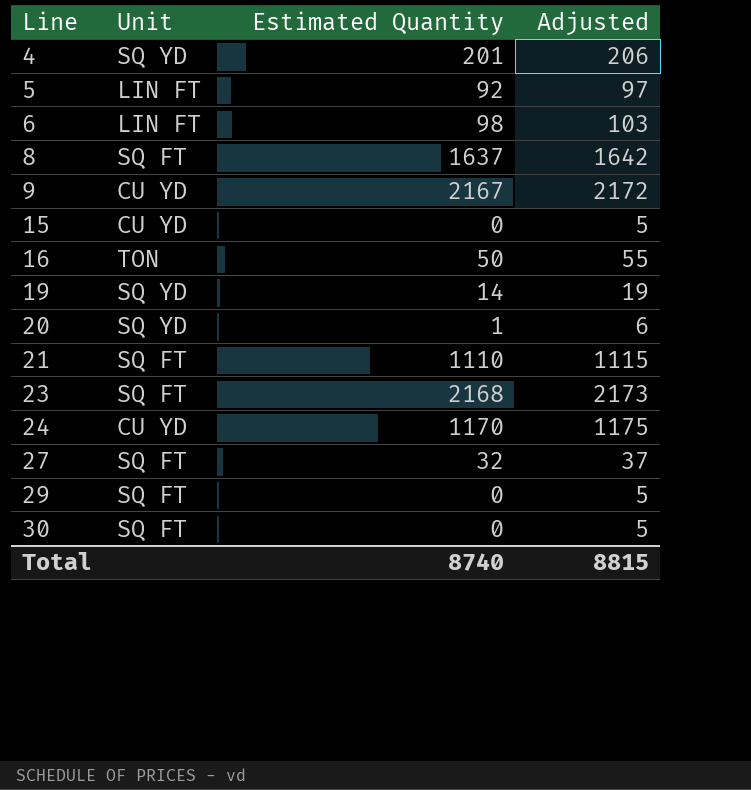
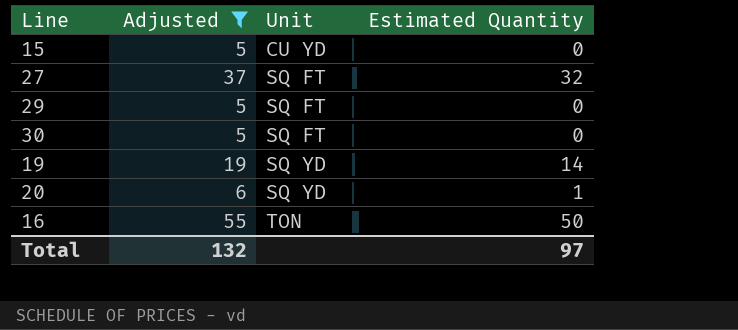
filter: none -> Adjusted <= 55
row order: Line ascending -> Unit ascending
column Adjusted | position: 4 -> 2
Total | Adjusted: 8815 -> 132
Total | Estimated Quantity: 8740 -> 97

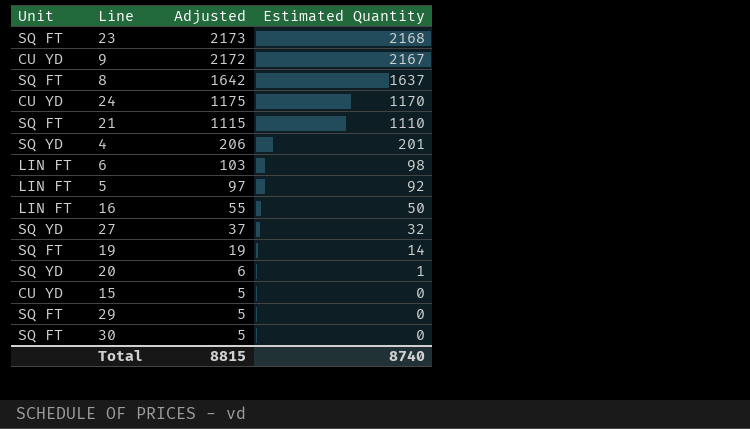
filter: Adjusted <= 55 -> none
row order: Unit ascending -> Adjusted descending
column Unit | position: 3 -> 1
16 | Unit: TON -> LIN FT
27 | Unit: SQ FT -> SQ YD
19 | Unit: SQ YD -> SQ FT
Total | Adjusted: 132 -> 8815
Total | Estimated Quantity: 97 -> 8740

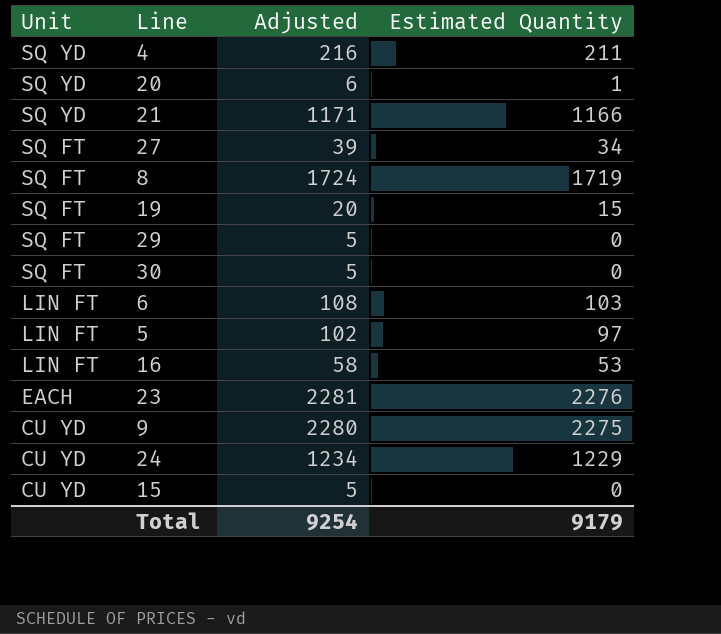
row order: Adjusted descending -> Unit descending
4 | Adjusted: 206 -> 216
4 | Estimated Quantity: 201 -> 211
21 | Unit: SQ FT -> SQ YD
21 | Adjusted: 1115 -> 1171
21 | Estimated Quantity: 1110 -> 1166
27 | Unit: SQ YD -> SQ FT
27 | Adjusted: 37 -> 39
27 | Estimated Quantity: 32 -> 34
8 | Adjusted: 1642 -> 1724
8 | Estimated Quantity: 1637 -> 1719
19 | Adjusted: 19 -> 20
19 | Estimated Quantity: 14 -> 15
6 | Adjusted: 103 -> 108
6 | Estimated Quantity: 98 -> 103
5 | Adjusted: 97 -> 102
5 | Estimated Quantity: 92 -> 97
16 | Adjusted: 55 -> 58
16 | Estimated Quantity: 50 -> 53
23 | Unit: SQ FT -> EACH
23 | Adjusted: 2173 -> 2281
23 | Estimated Quantity: 2168 -> 2276
9 | Adjusted: 2172 -> 2280
9 | Estimated Quantity: 2167 -> 2275
24 | Adjusted: 1175 -> 1234
24 | Estimated Quantity: 1170 -> 1229
Total | Adjusted: 8815 -> 9254
Total | Estimated Quantity: 8740 -> 9179

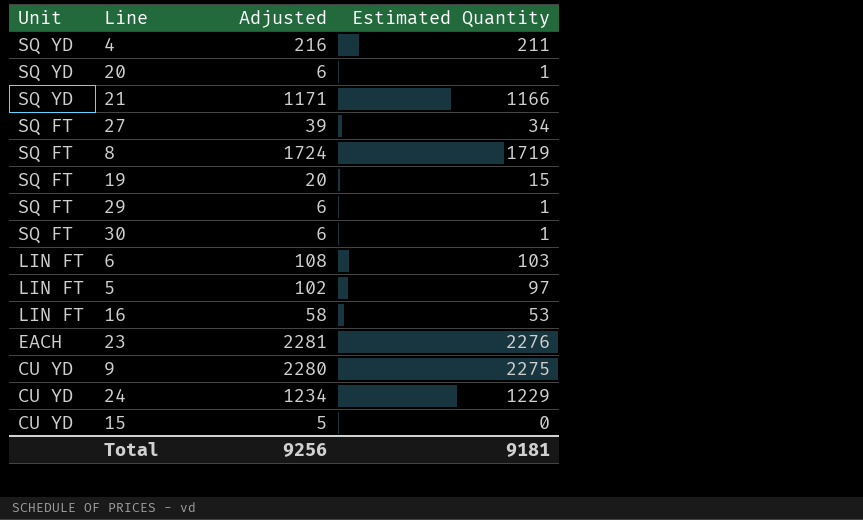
29 | Adjusted: 5 -> 6
29 | Estimated Quantity: 0 -> 1
30 | Adjusted: 5 -> 6
30 | Estimated Quantity: 0 -> 1
Total | Adjusted: 9254 -> 9256
Total | Estimated Quantity: 9179 -> 9181

